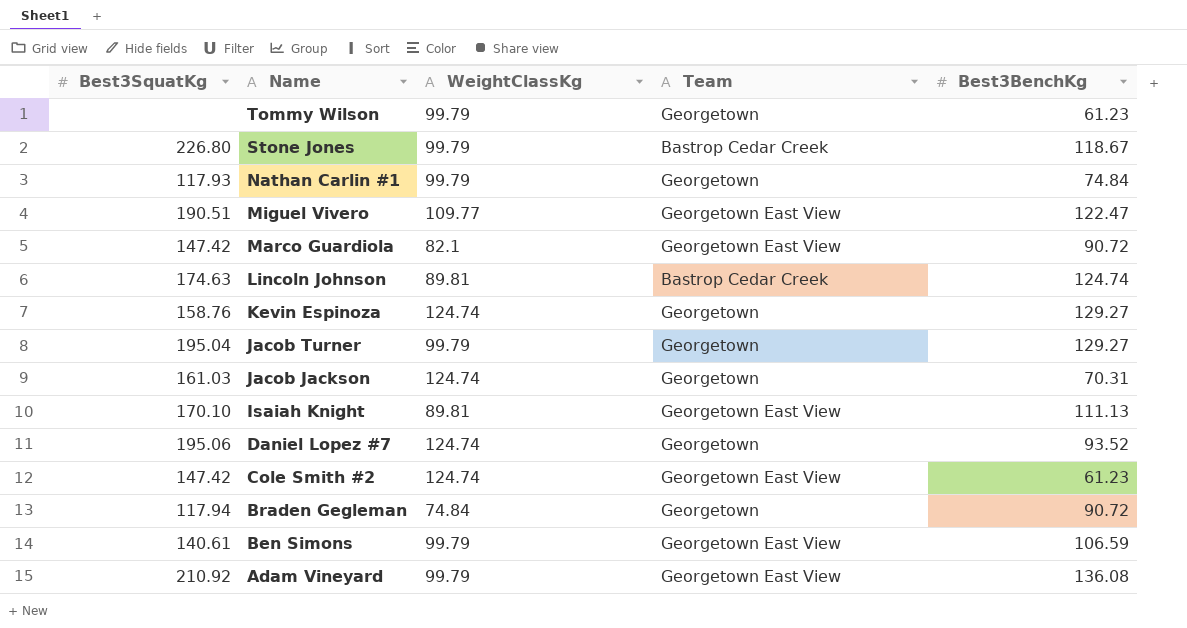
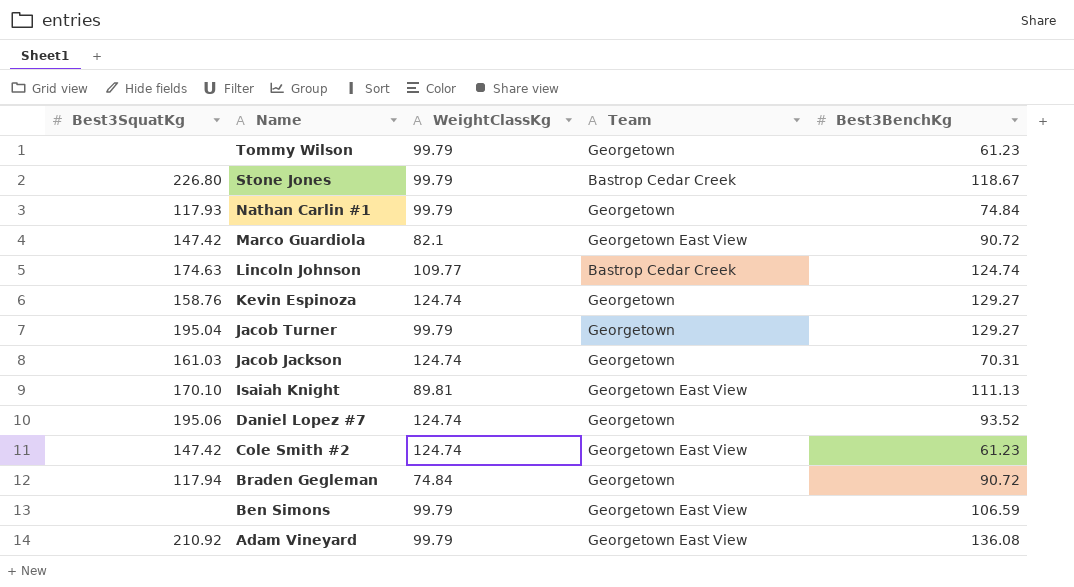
row Miguel Vivero: 190.51 | 109.77 | Georgetown East View | 122.47 -> none
Lincoln Johnson | WeightClassKg: 89.81 -> 109.77
Ben Simons | Best3SquatKg: 140.61 -> none

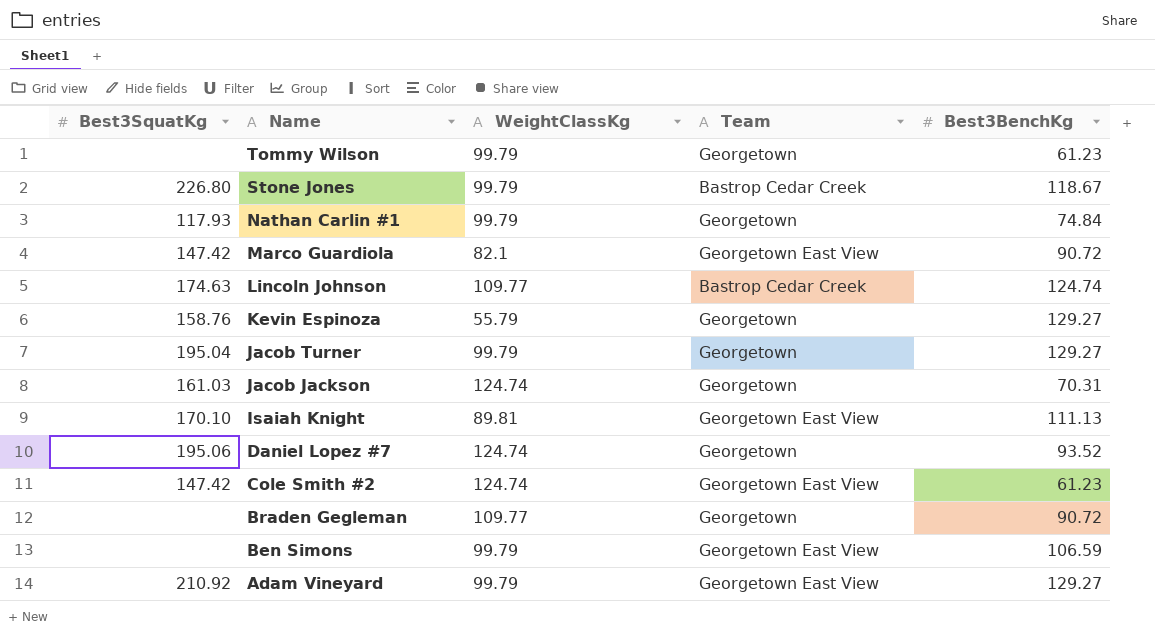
Kevin Espinoza | WeightClassKg: 124.74 -> 55.79
Braden Gegleman | Best3SquatKg: 117.94 -> none
Braden Gegleman | WeightClassKg: 74.84 -> 109.77
Adam Vineyard | Best3BenchKg: 136.08 -> 129.27

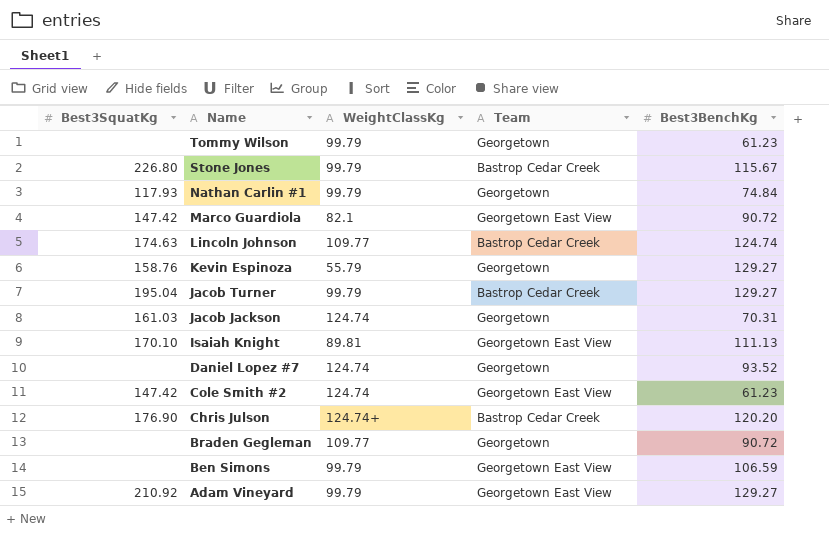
Stone Jones | Best3BenchKg: 118.67 -> 115.67
Jacob Turner | Team: Georgetown -> Bastrop Cedar Creek
Daniel Lopez #7 | Best3SquatKg: 195.06 -> none
row Chris Julson: none -> 176.90 | 124.74+ | Bastrop Cedar Creek | 120.20

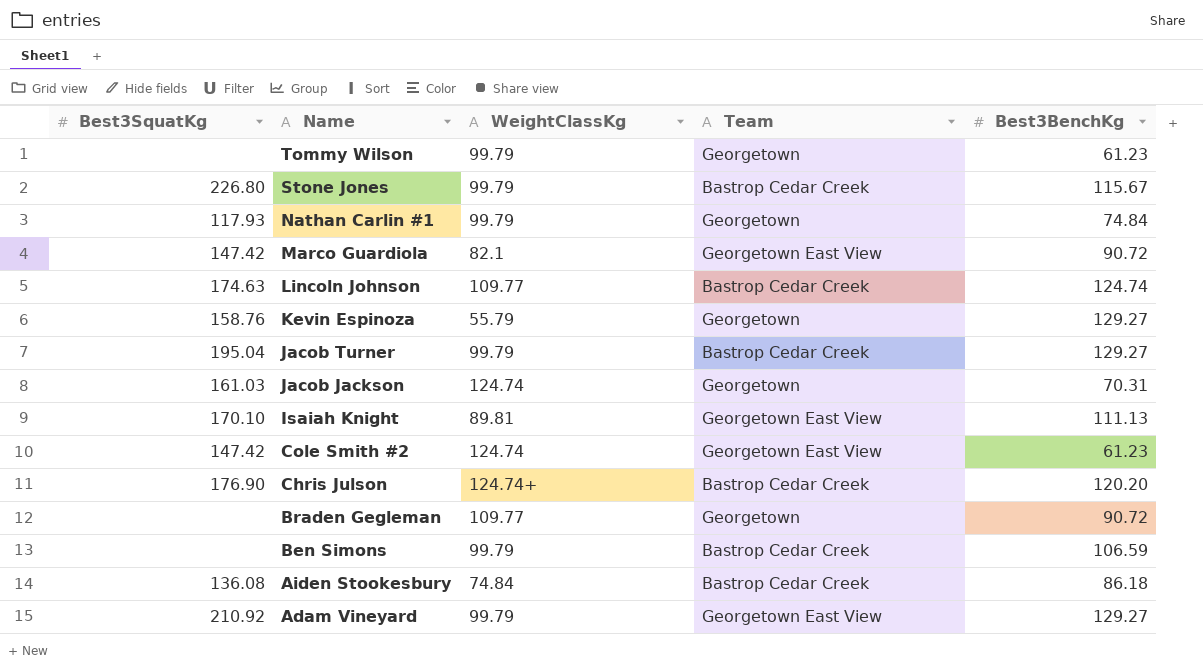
row Daniel Lopez #7: none | 124.74 | Georgetown | 93.52 -> none
Ben Simons | Team: Georgetown East View -> Bastrop Cedar Creek
row Aiden Stookesbury: none -> 136.08 | 74.84 | Bastrop Cedar Creek | 86.18

